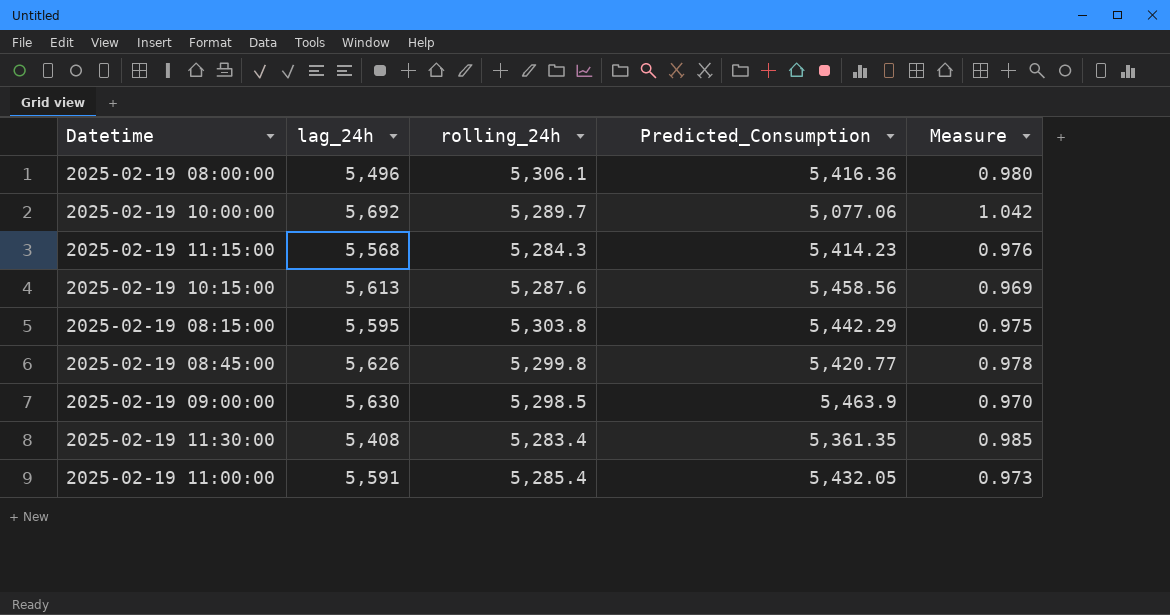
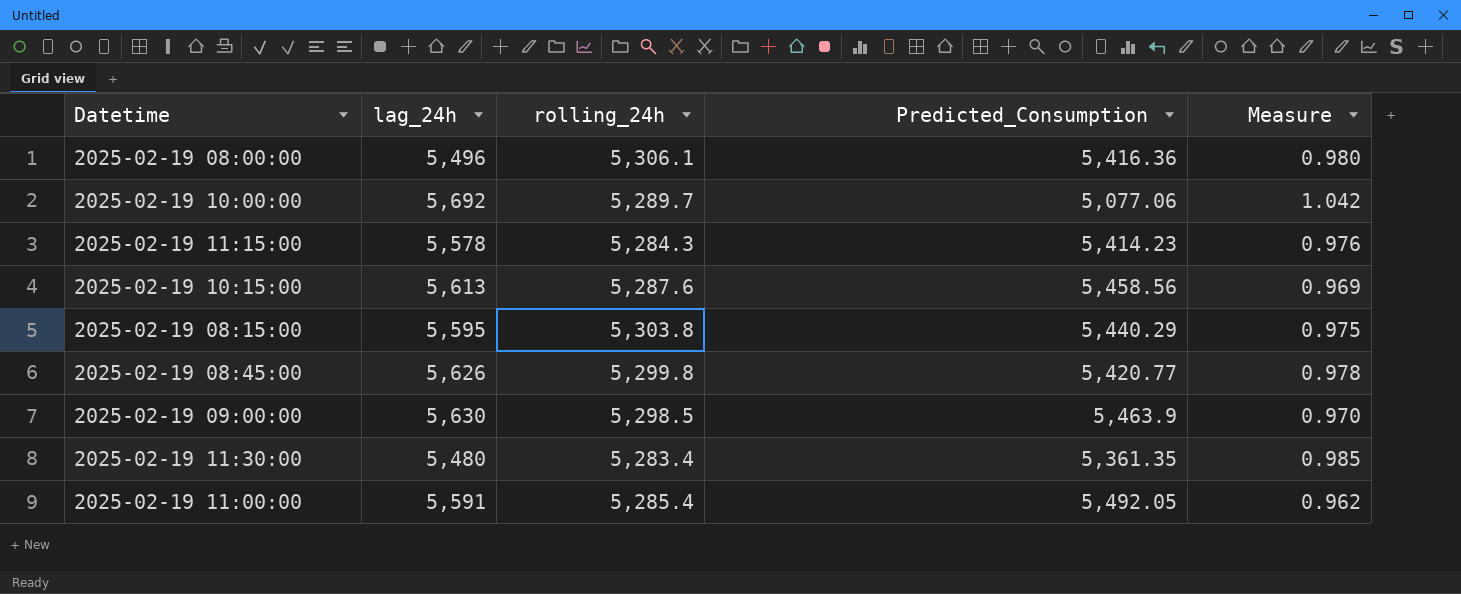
2025-02-19 11:15:00 | lag_24h: 5,568 -> 5,578
2025-02-19 08:15:00 | Predicted_Consumption: 5,442.29 -> 5,440.29
2025-02-19 11:30:00 | lag_24h: 5,408 -> 5,480
2025-02-19 11:00:00 | Predicted_Consumption: 5,432.05 -> 5,492.05
2025-02-19 11:00:00 | Measure: 0.973 -> 0.962

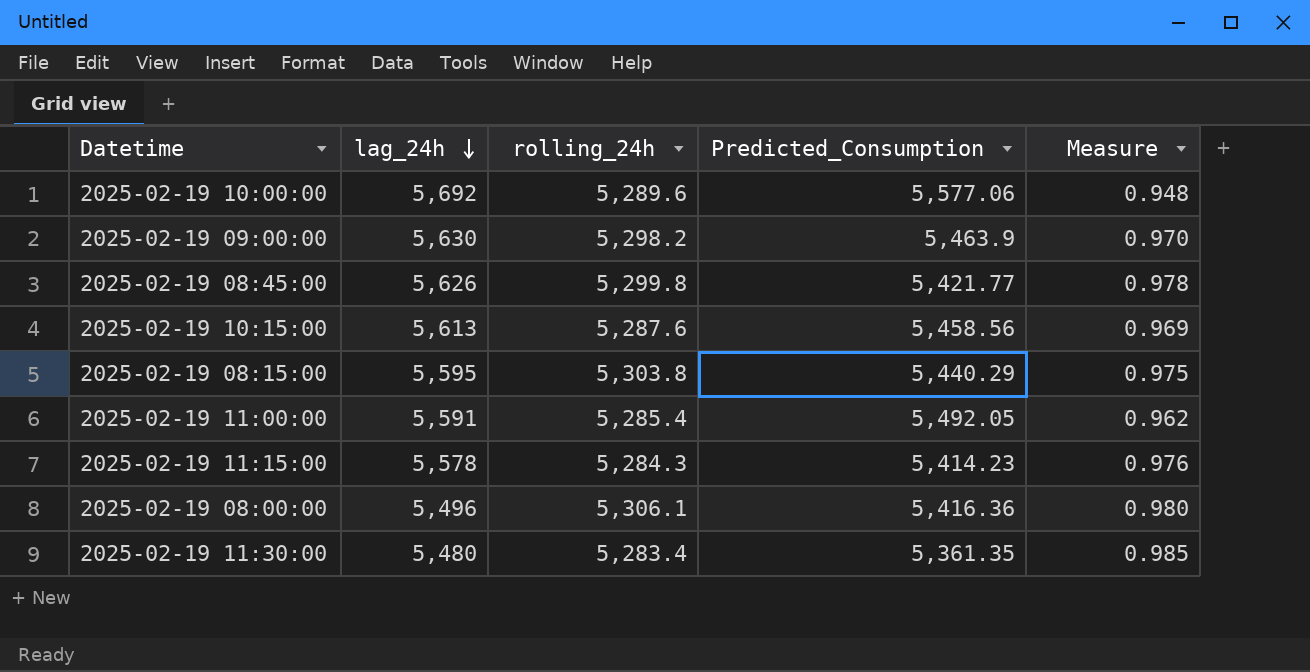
row order: none -> lag_24h descending
2025-02-19 10:00:00 | rolling_24h: 5,289.7 -> 5,289.6
2025-02-19 10:00:00 | Predicted_Consumption: 5,077.06 -> 5,577.06
2025-02-19 10:00:00 | Measure: 1.042 -> 0.948
2025-02-19 09:00:00 | rolling_24h: 5,298.5 -> 5,298.2
2025-02-19 08:45:00 | Predicted_Consumption: 5,420.77 -> 5,421.77

